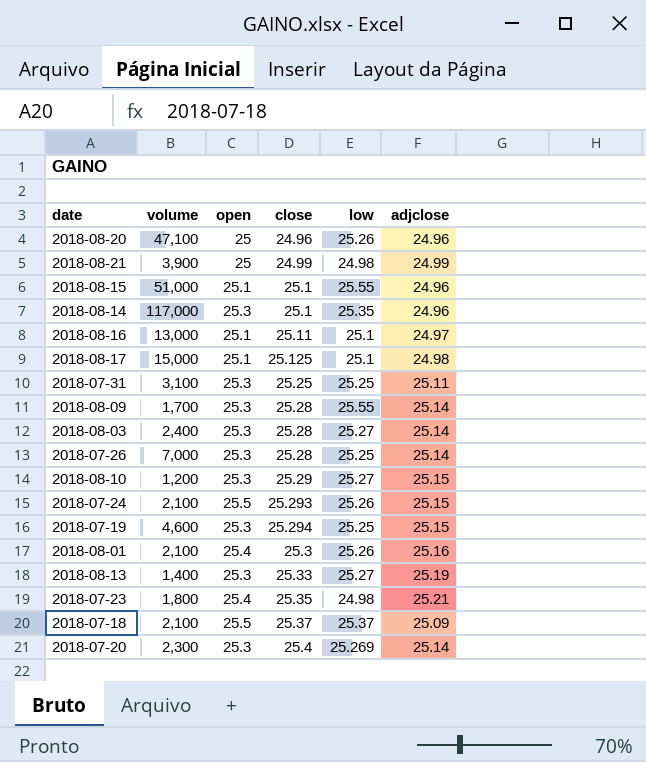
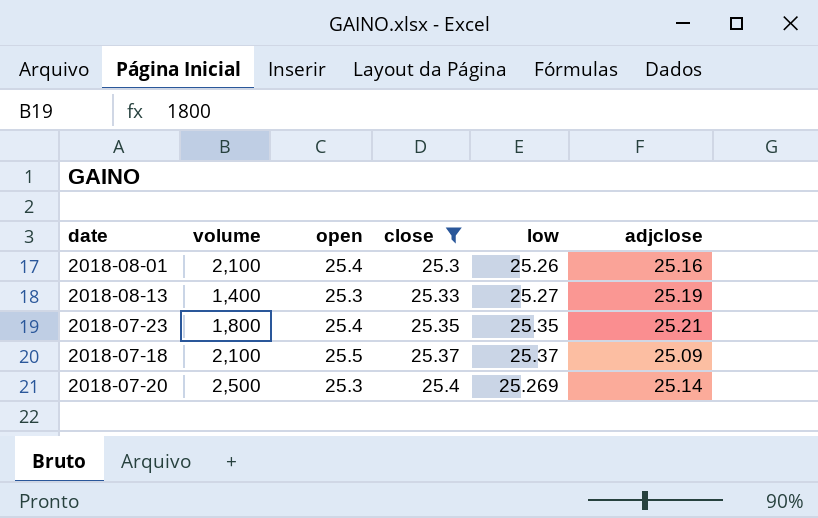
filter: none -> close >= 25.3
2018-07-23 | low: 24.98 -> 25.35
2018-07-20 | volume: 2,300 -> 2,500

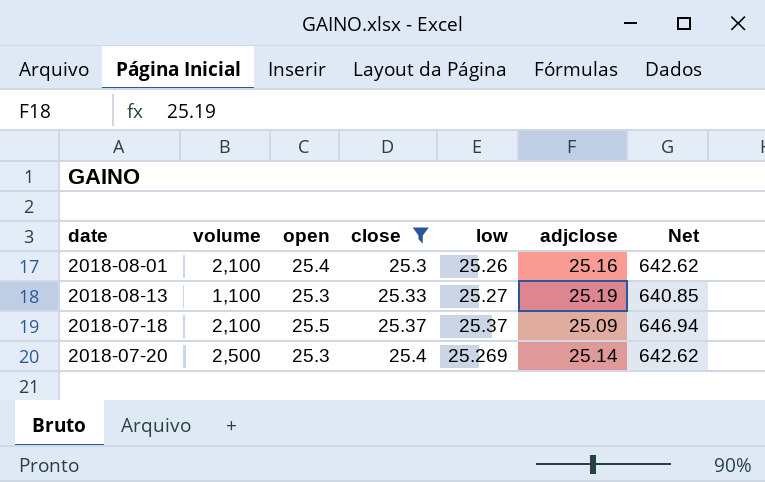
column Net | formula: none -> [open] * [close]
row 2018-07-23: 1,800 | 25.4 | 25.35 | 25.35 | 25.21 -> none
2018-08-13 | volume: 1,400 -> 1,100

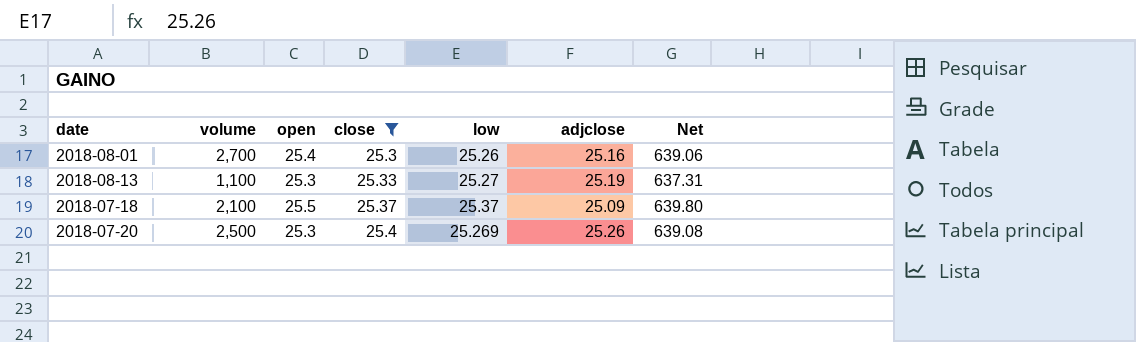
column Net | formula: [open] * [close] -> [open] * [adjclose]
2018-08-01 | volume: 2,100 -> 2,700
2018-07-20 | adjclose: 25.14 -> 25.26

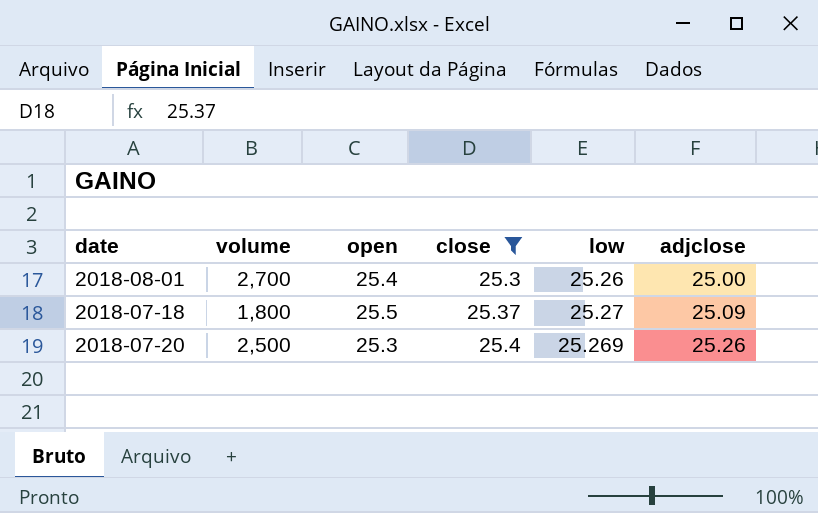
column Net | formula: [open] * [adjclose] -> none
row 2018-08-13: 1,100 | 25.3 | 25.33 | 25.27 | 25.19 | 637.31 -> none
2018-08-01 | adjclose: 25.16 -> 25.00
2018-07-18 | volume: 2,100 -> 1,800
2018-07-18 | low: 25.37 -> 25.27

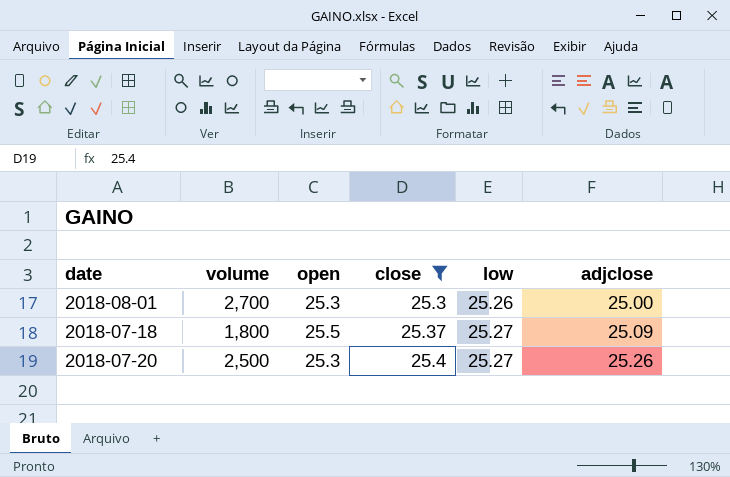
2018-08-01 | open: 25.4 -> 25.3
2018-07-20 | low: 25.269 -> 25.27

